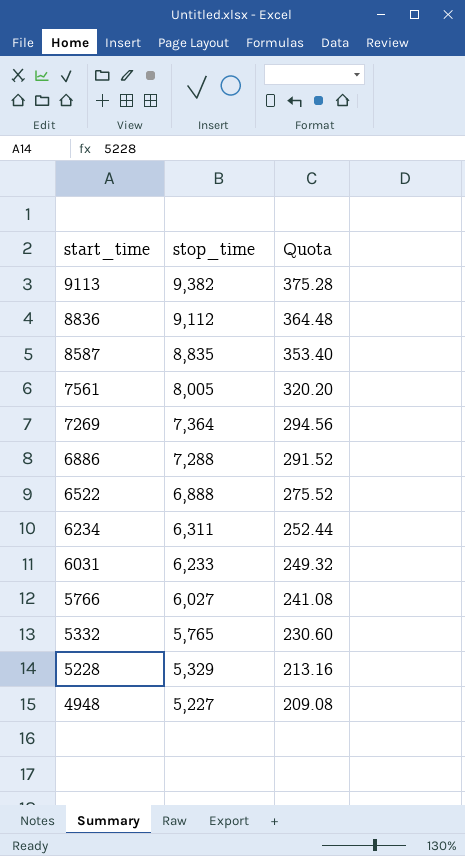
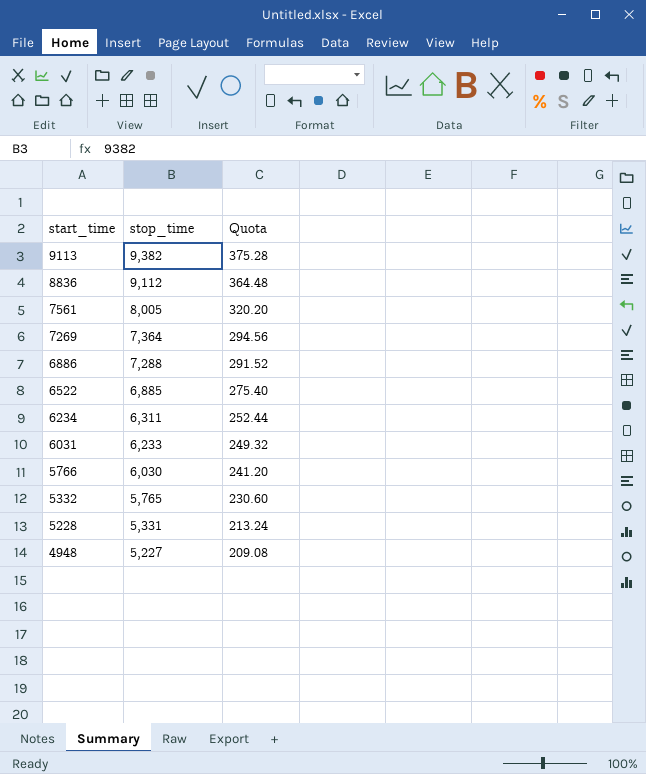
row 8587: 8,835 | 353.40 -> none
6522 | stop_time: 6,888 -> 6,885
6522 | Quota: 275.52 -> 275.40
5766 | stop_time: 6,027 -> 6,030
5766 | Quota: 241.08 -> 241.20
5228 | stop_time: 5,329 -> 5,331
5228 | Quota: 213.16 -> 213.24

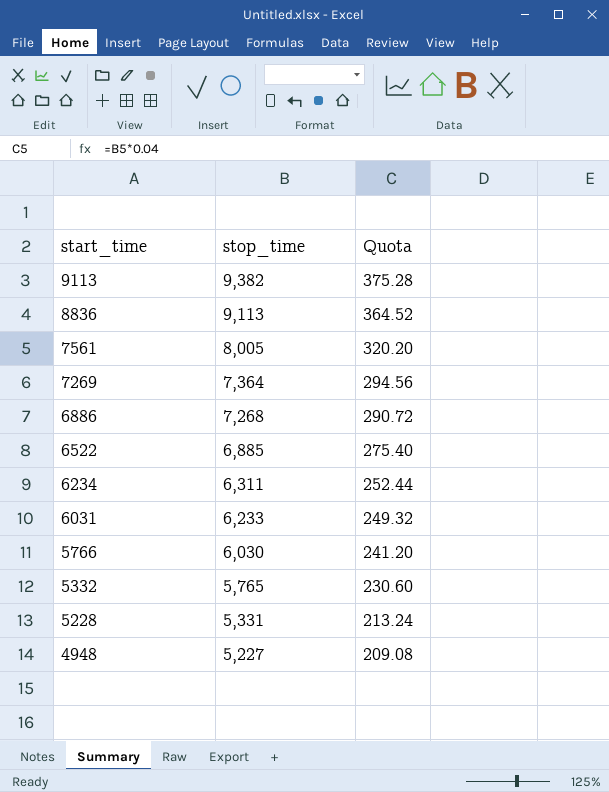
8836 | stop_time: 9,112 -> 9,113
8836 | Quota: 364.48 -> 364.52
6886 | stop_time: 7,288 -> 7,268
6886 | Quota: 291.52 -> 290.72

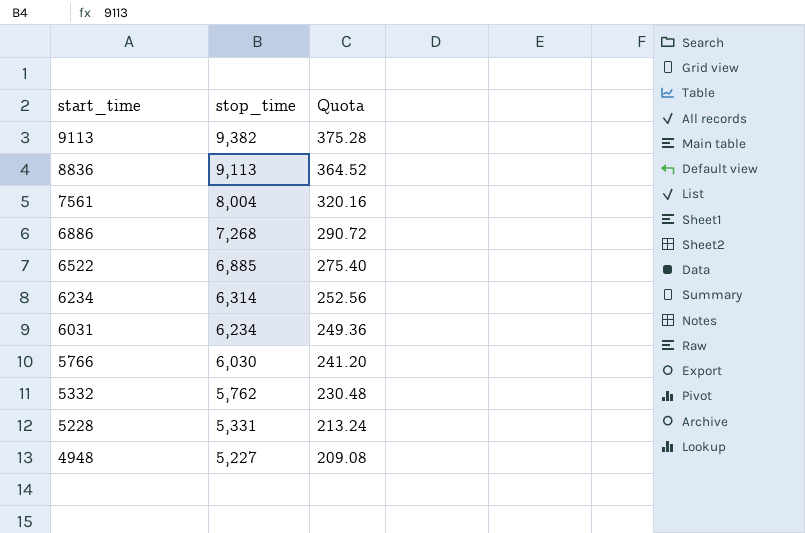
row 7269: 7,364 | 294.56 -> none
7561 | stop_time: 8,005 -> 8,004
7561 | Quota: 320.20 -> 320.16
6234 | stop_time: 6,311 -> 6,314
6234 | Quota: 252.44 -> 252.56
6031 | stop_time: 6,233 -> 6,234
6031 | Quota: 249.32 -> 249.36
5332 | stop_time: 5,765 -> 5,762
5332 | Quota: 230.60 -> 230.48

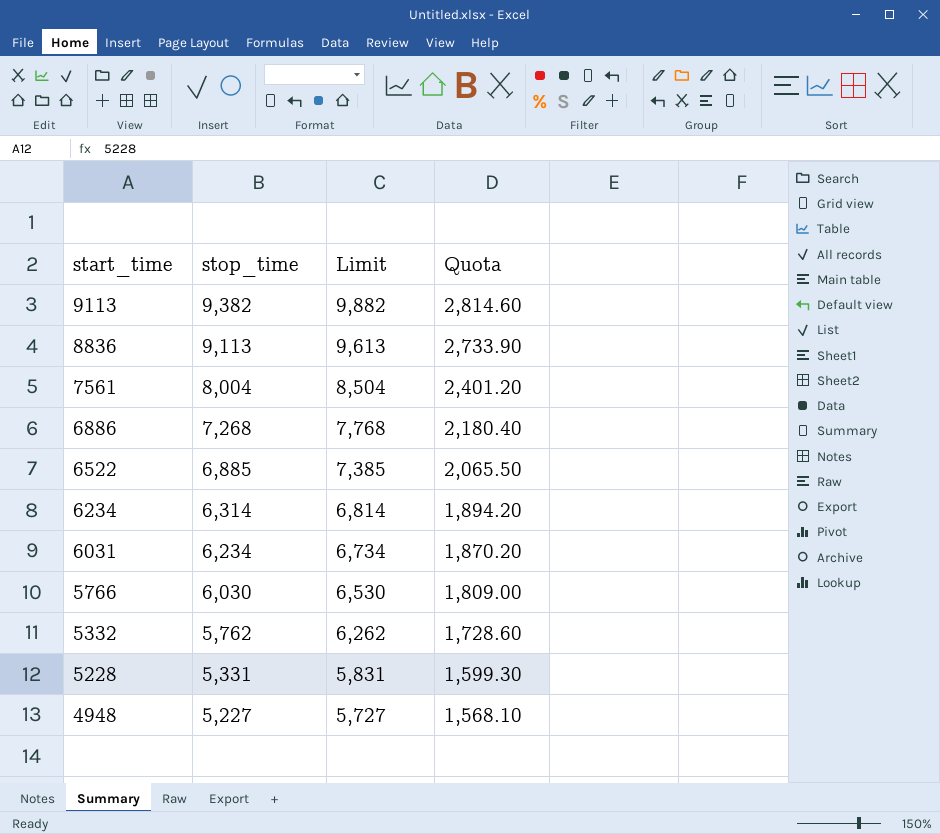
column Limit | formula: none -> [stop_time] + 500
column Quota | formula: [stop_time] * 0.04 -> [stop_time] * 0.3

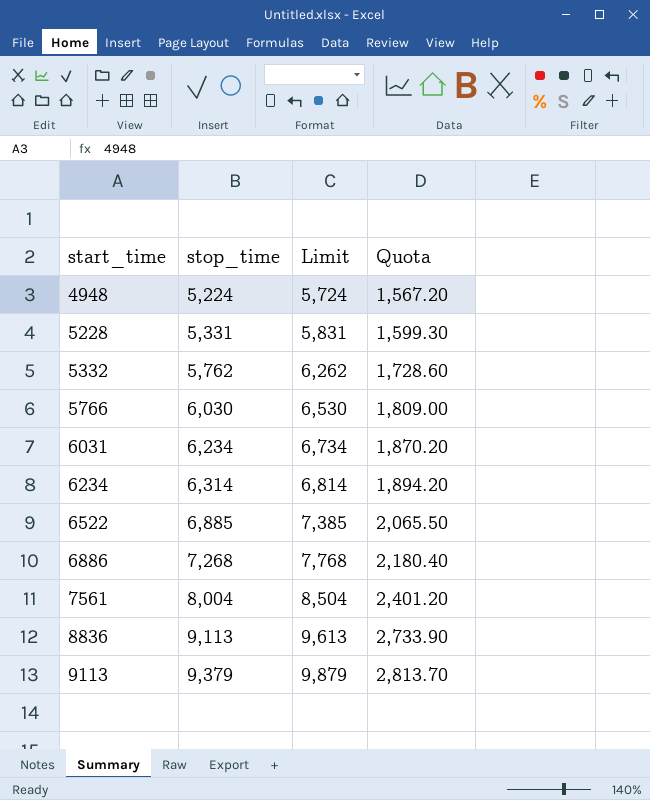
row order: start_time descending -> start_time ascending
4948 | stop_time: 5,227 -> 5,224
4948 | Limit: 5,727 -> 5,724
4948 | Quota: 1,568.10 -> 1,567.20
9113 | stop_time: 9,382 -> 9,379
9113 | Limit: 9,882 -> 9,879
9113 | Quota: 2,814.60 -> 2,813.70

